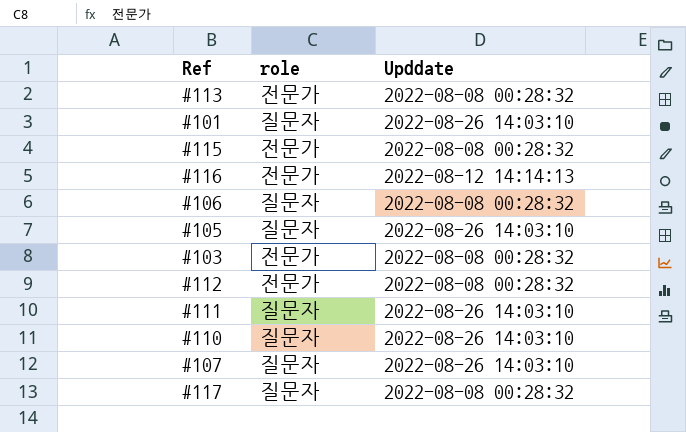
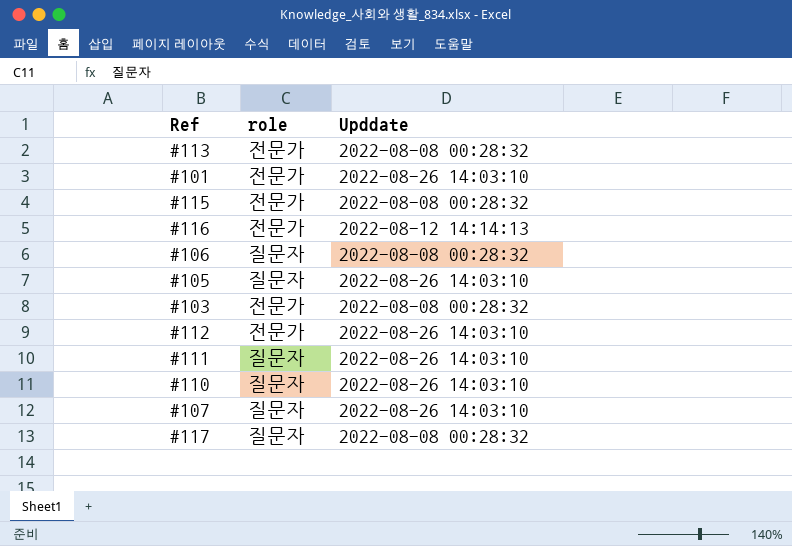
#101 | role: 질문자 -> 전문가
#112 | Upddate: 2022-08-08 00:28:32 -> 2022-08-26 14:03:10

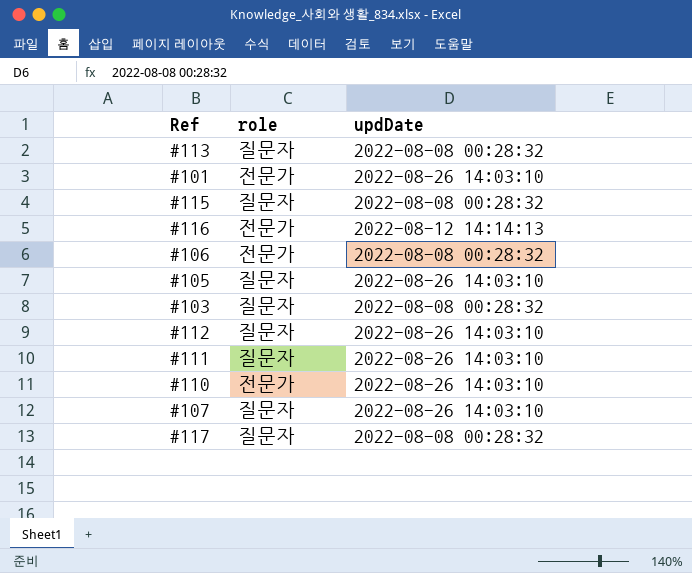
column name: Upddate -> updDate
#113 | role: 전문가 -> 질문자
#115 | role: 전문가 -> 질문자
#106 | role: 질문자 -> 전문가
#103 | role: 전문가 -> 질문자
#112 | role: 전문가 -> 질문자
#110 | role: 질문자 -> 전문가

